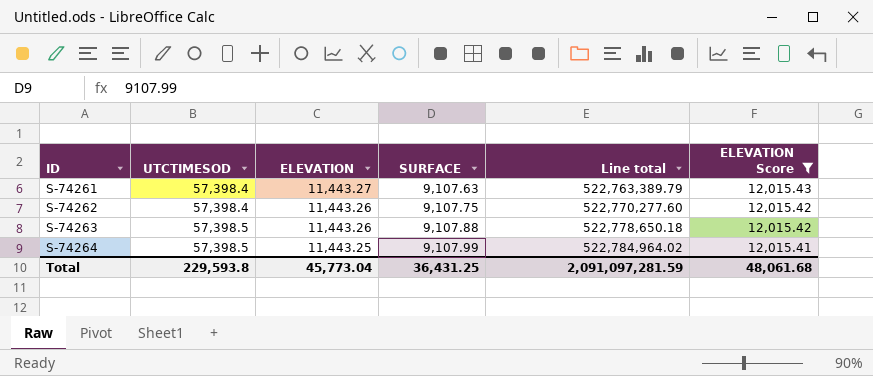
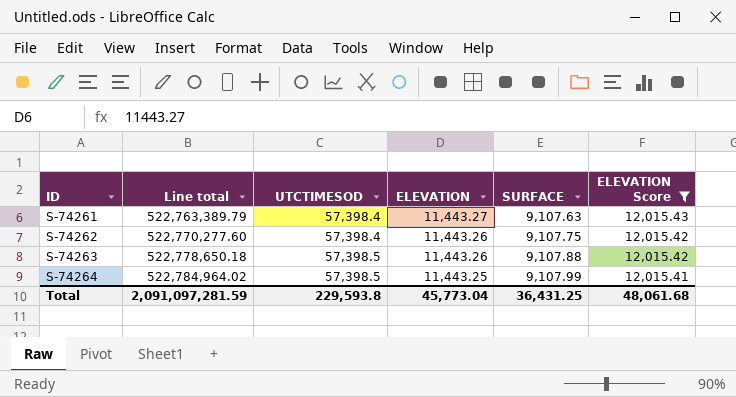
column Line total | position: 5 -> 2

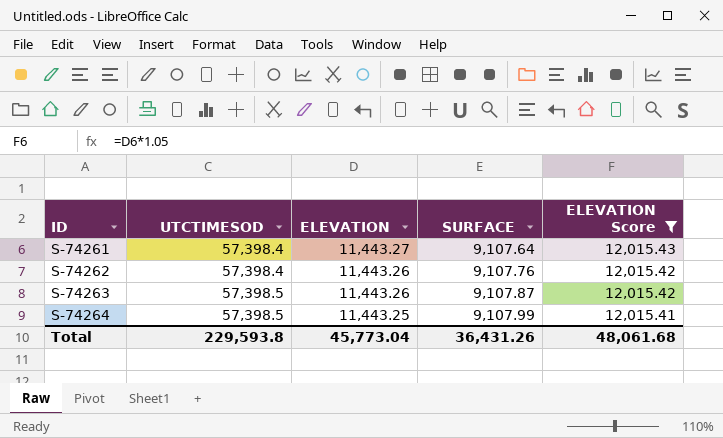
column Line total | formula: [UTCTIMESOD] * [SURFACE] -> none
S-74261 | SURFACE: 9,107.63 -> 9,107.64
S-74262 | SURFACE: 9,107.75 -> 9,107.76
S-74263 | SURFACE: 9,107.88 -> 9,107.87
Total | SURFACE: 36,431.25 -> 36,431.26

